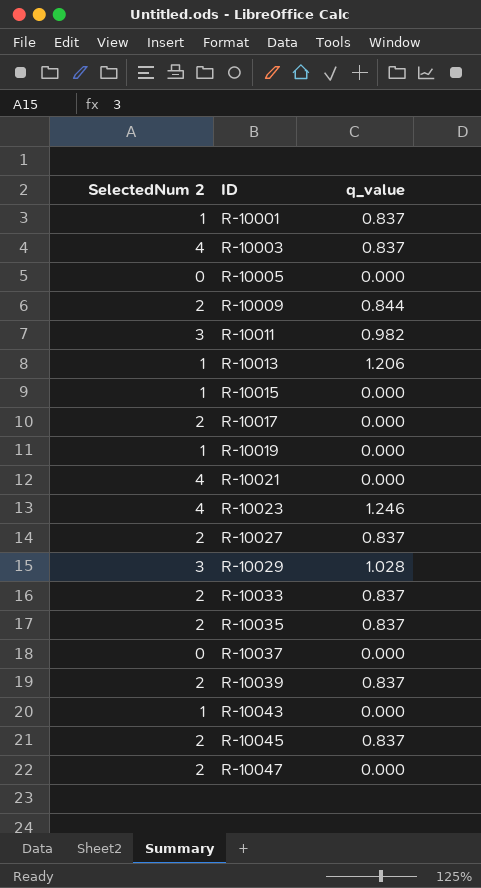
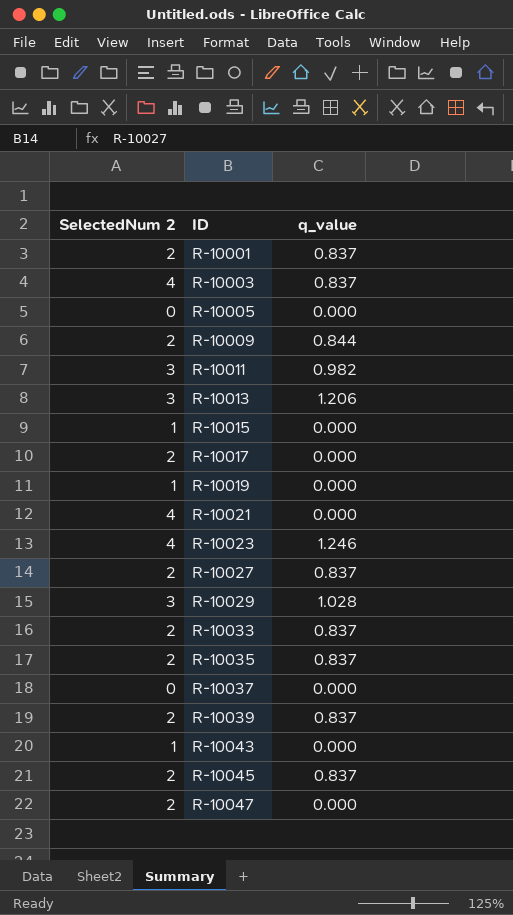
R-10001 | SelectedNum 2: 1 -> 2
R-10013 | SelectedNum 2: 1 -> 3

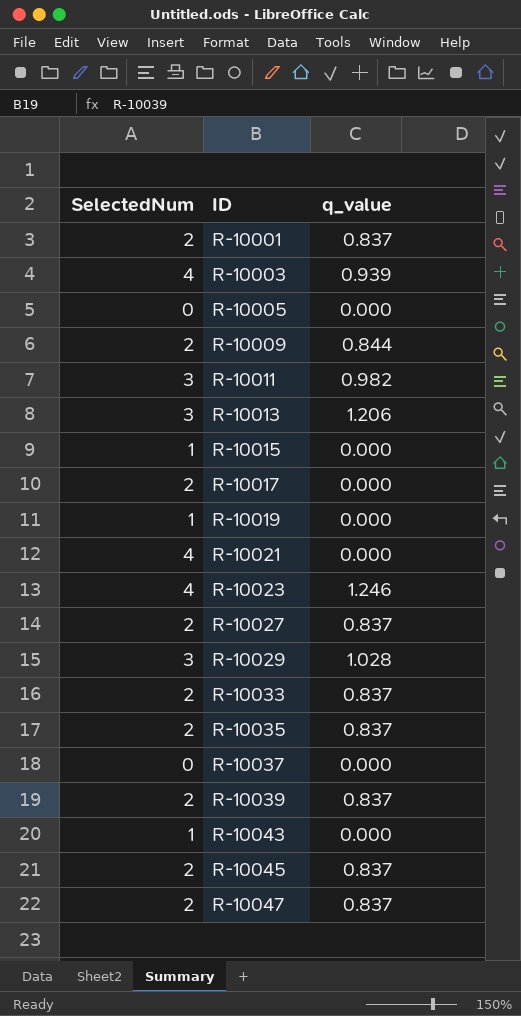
column name: SelectedNum 2 -> SelectedNum
R-10003 | q_value: 0.837 -> 0.939
R-10047 | q_value: 0.000 -> 0.837

